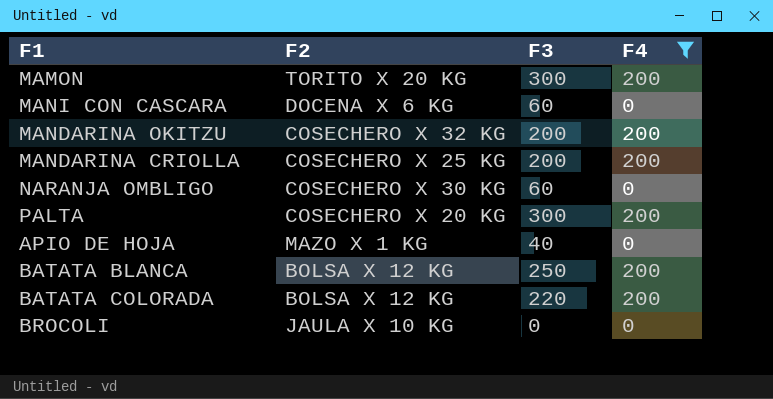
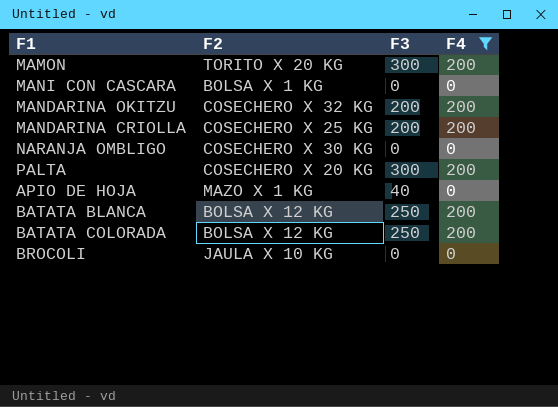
MANI CON CASCARA | F2: DOCENA X 6 KG -> BOLSA X 1 KG
MANI CON CASCARA | F3: 60 -> 0
NARANJA OMBLIGO | F3: 60 -> 0
BATATA COLORADA | F3: 220 -> 250

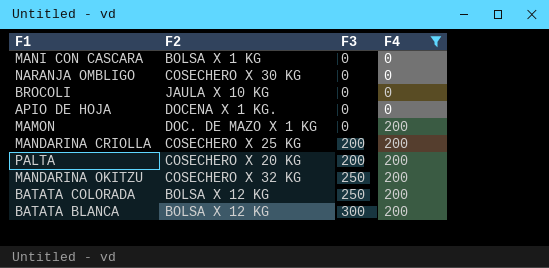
row order: none -> F3 ascending
APIO DE HOJA | F2: MAZO X 1 KG -> DOCENA X 1 KG.
APIO DE HOJA | F3: 40 -> 0
MAMON | F2: TORITO X 20 KG -> DOC. DE MAZO X 1 KG
MAMON | F3: 300 -> 0
PALTA | F3: 300 -> 200
MANDARINA OKITZU | F3: 200 -> 250
BATATA BLANCA | F3: 250 -> 300

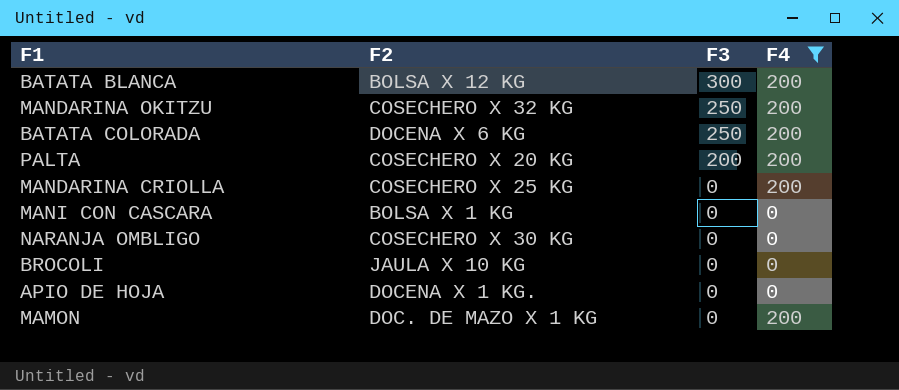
row order: F3 ascending -> F3 descending
BATATA COLORADA | F2: BOLSA X 12 KG -> DOCENA X 6 KG
MANDARINA CRIOLLA | F3: 200 -> 0

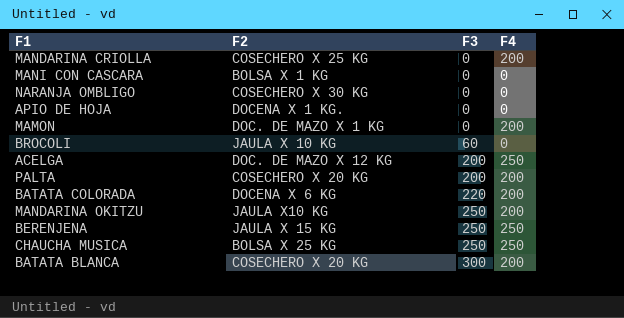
filter: F4 != 250 -> none
row order: F3 descending -> F3 ascending
BROCOLI | F3: 0 -> 60
BATATA COLORADA | F3: 250 -> 220
MANDARINA OKITZU | F2: COSECHERO X 32 KG -> JAULA X10 KG
BATATA BLANCA | F2: BOLSA X 12 KG -> COSECHERO X 20 KG

